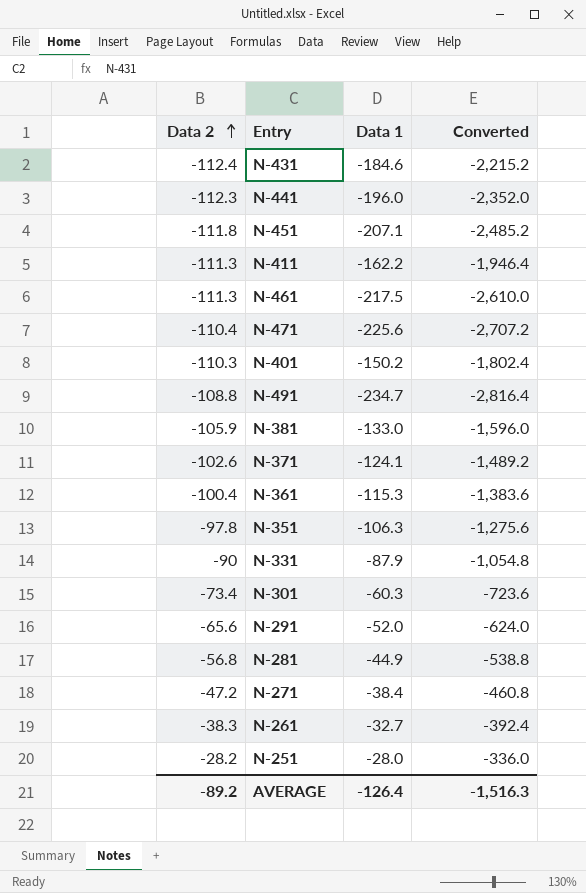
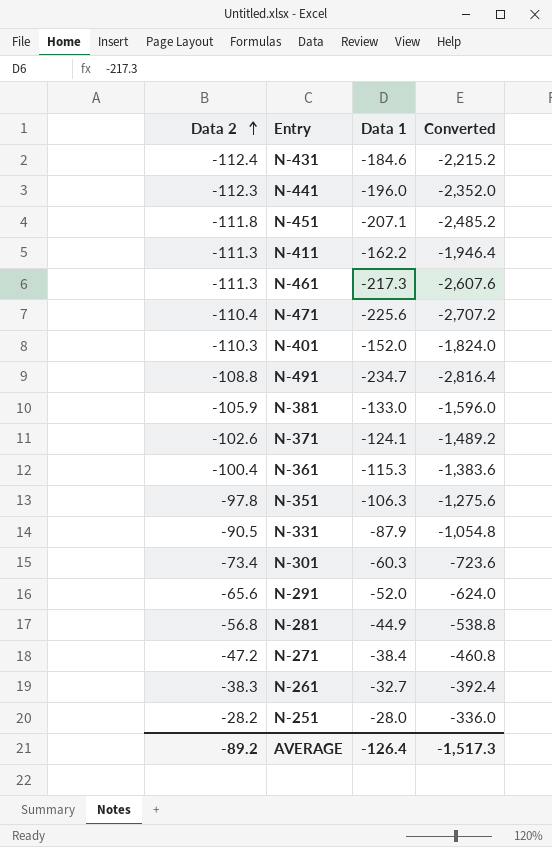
N-461 | Data 1: -217.5 -> -217.3
N-461 | Converted: -2,610.0 -> -2,607.6
N-401 | Data 1: -150.2 -> -152.0
N-401 | Converted: -1,802.4 -> -1,824.0
N-331 | Data 2: -90 -> -90.5
AVERAGE | Converted: -1,516.3 -> -1,517.3

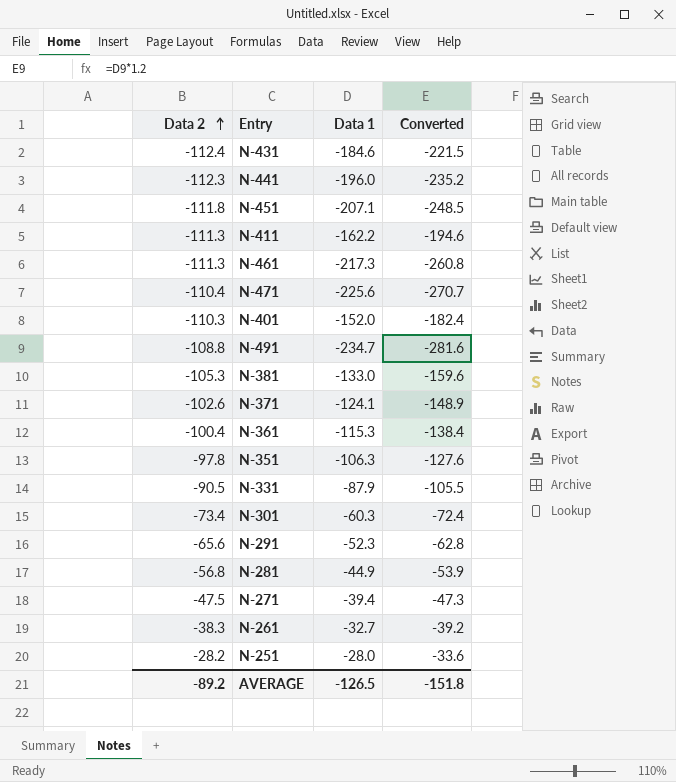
column Converted | formula: [Data 1] * 12 -> [Data 1] * 1.2
N-381 | Data 2: -105.9 -> -105.3
N-291 | Data 1: -52.0 -> -52.3
N-271 | Data 2: -47.2 -> -47.5
N-271 | Data 1: -38.4 -> -39.4
AVERAGE | Data 1: -126.4 -> -126.5
AVERAGE | Converted: -1,517.3 -> -151.8

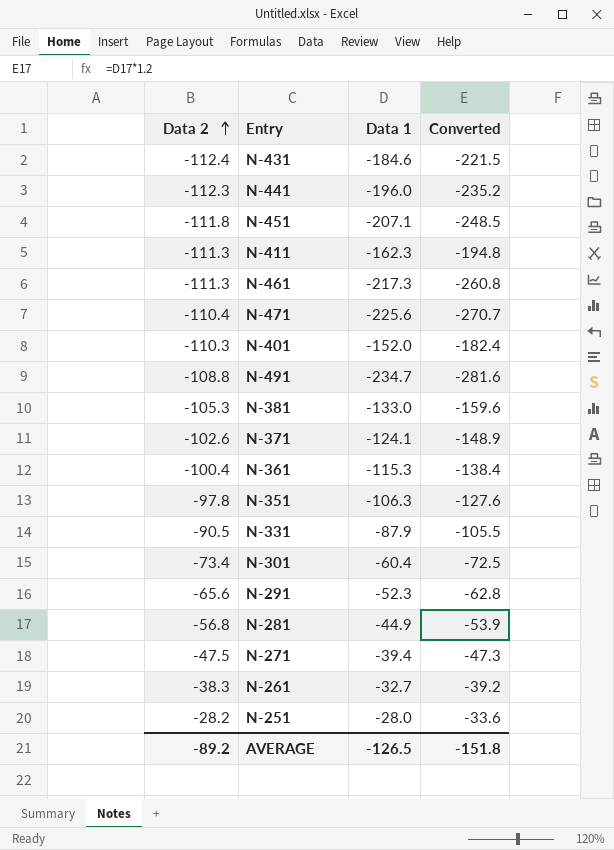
N-411 | Data 1: -162.2 -> -162.3
N-411 | Converted: -194.6 -> -194.8
N-301 | Data 1: -60.3 -> -60.4
N-301 | Converted: -72.4 -> -72.5

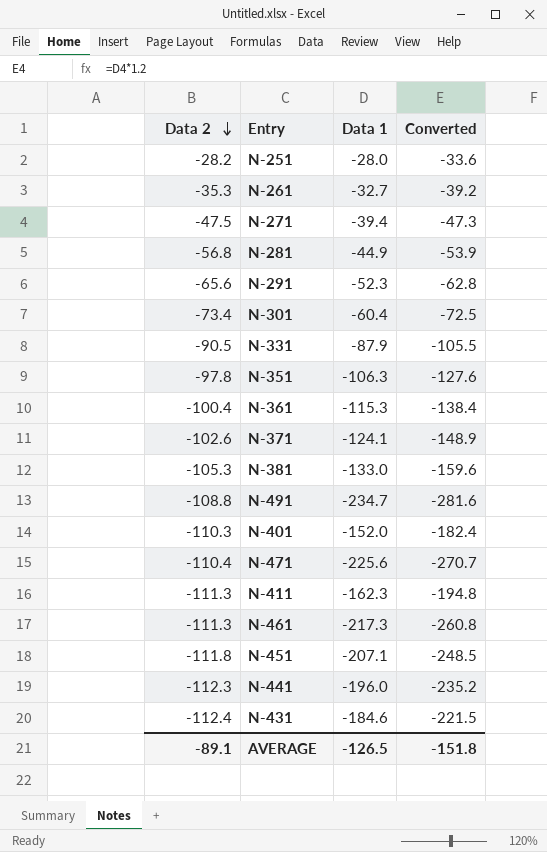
row order: Data 2 ascending -> Data 2 descending
N-261 | Data 2: -38.3 -> -35.3
AVERAGE | Data 2: -89.2 -> -89.1

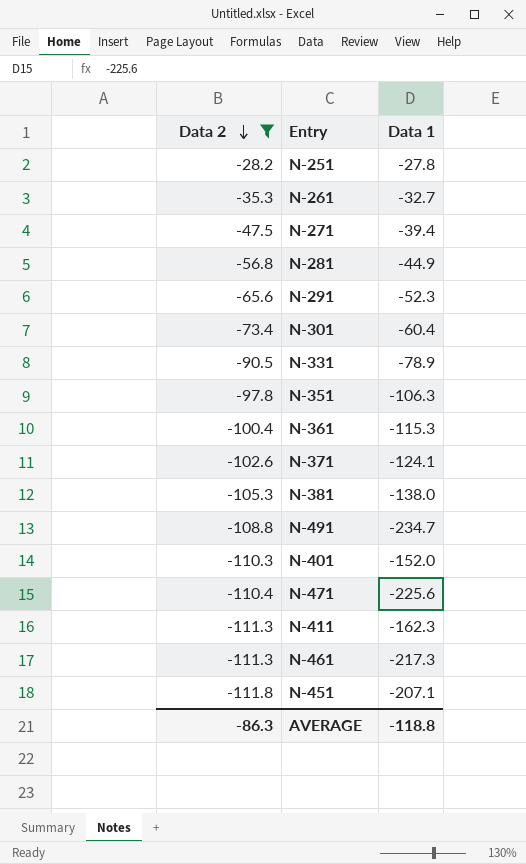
filter: none -> Data 2 >= -111.8
column Converted | formula: [Data 1] * 1.2 -> none
N-251 | Data 1: -28.0 -> -27.8
N-331 | Data 1: -87.9 -> -78.9
N-381 | Data 1: -133.0 -> -138.0
AVERAGE | Data 2: -89.1 -> -86.3
AVERAGE | Data 1: -126.5 -> -118.8

